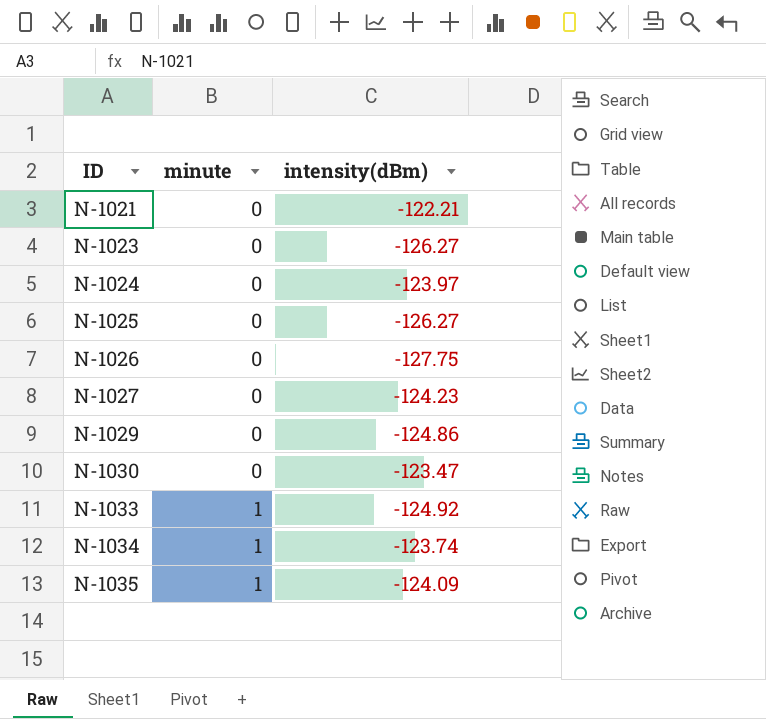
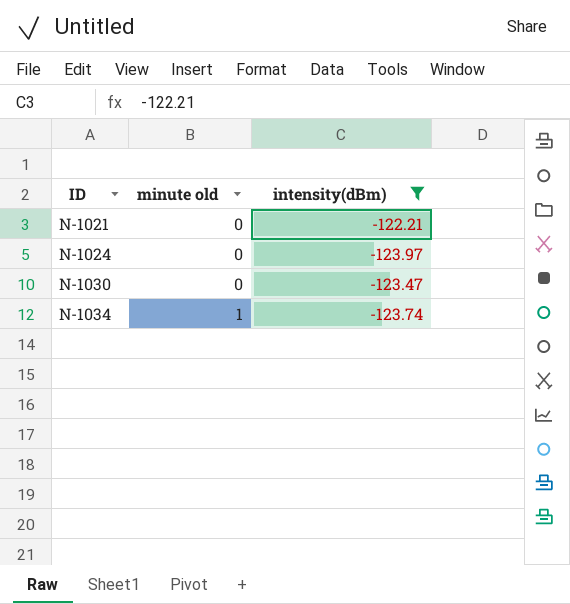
filter: none -> intensity(dBm) >= -123.97
column name: minute -> minute old

